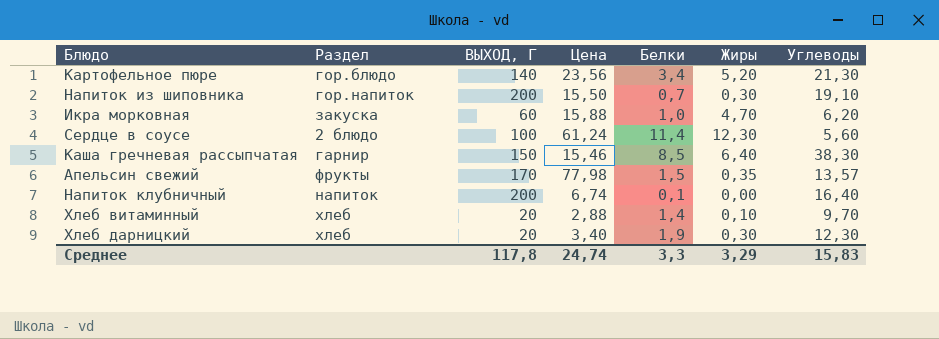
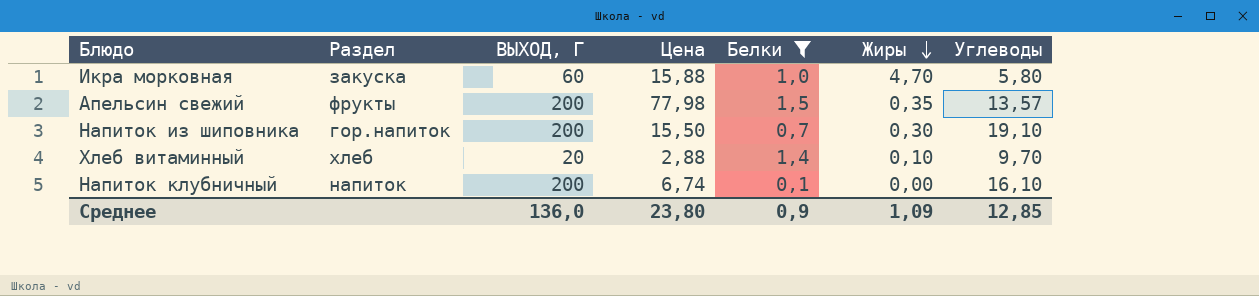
filter: none -> Белки <= 1,5
row order: none -> Жиры descending
Икра морковная | Углеводы: 6,20 -> 5,80
Апельсин свежий | ВЫХОД, Г: 170 -> 200
Напиток клубничный | Углеводы: 16,40 -> 16,10
Среднее | ВЫХОД, Г: 117,8 -> 136,0
Среднее | Цена: 24,74 -> 23,80
Среднее | Белки: 3,3 -> 0,9
Среднее | Жиры: 3,29 -> 1,09
Среднее | Углеводы: 15,83 -> 12,85

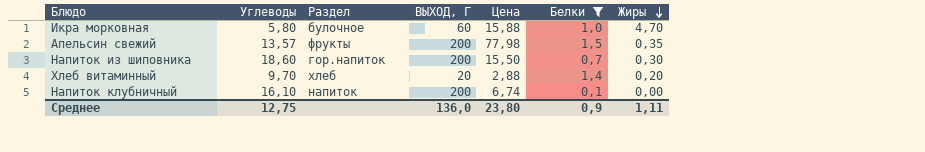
column Углеводы | position: 7 -> 2
Икра морковная | Раздел: закуска -> булочное
Напиток из шиповника | Углеводы: 19,10 -> 18,60
Хлеб витаминный | Жиры: 0,10 -> 0,20
Среднее | Углеводы: 12,85 -> 12,75
Среднее | Жиры: 1,09 -> 1,11

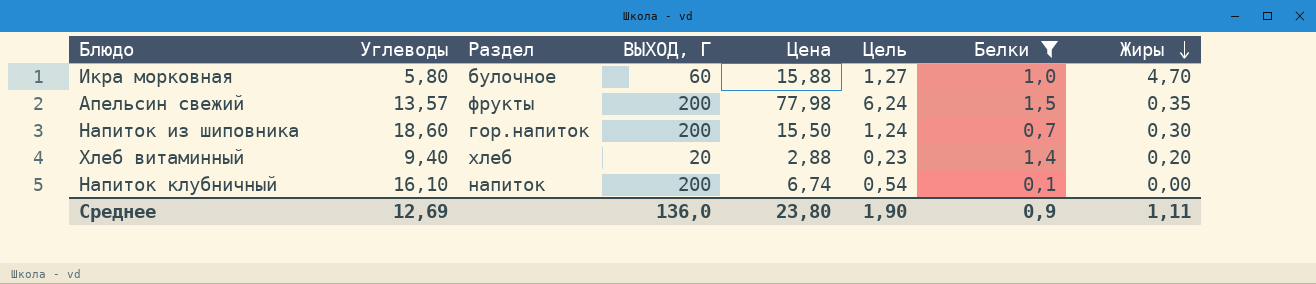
column Цель | formula: none -> [Цена] * 0,08
Хлеб витаминный | Углеводы: 9,70 -> 9,40
Среднее | Углеводы: 12,75 -> 12,69

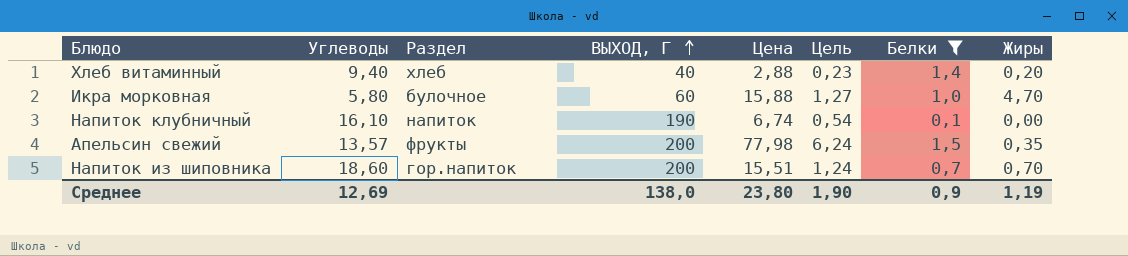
row order: Жиры descending -> ВЫХОД, Г ascending
Хлеб витаминный | ВЫХОД, Г: 20 -> 40
Напиток клубничный | ВЫХОД, Г: 200 -> 190
Напиток из шиповника | Цена: 15,50 -> 15,51
Напиток из шиповника | Жиры: 0,30 -> 0,70
Среднее | ВЫХОД, Г: 136,0 -> 138,0
Среднее | Жиры: 1,11 -> 1,19

